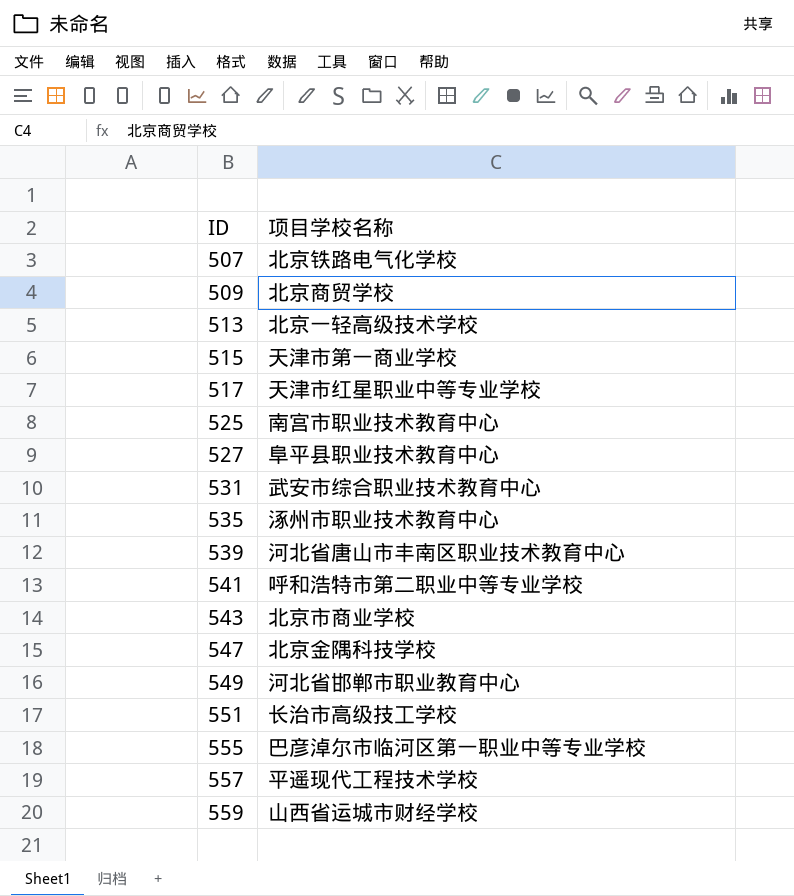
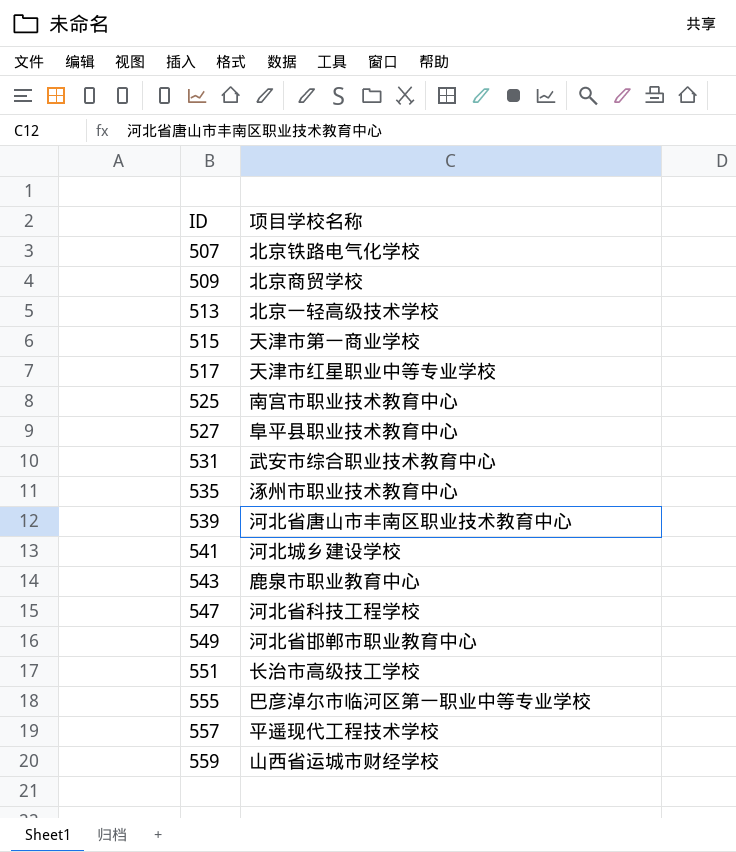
541 | 项目学校名称: 呼和浩特市第二职业中等专业学校 -> 河北城乡建设学校
543 | 项目学校名称: 北京市商业学校 -> 鹿泉市职业教育中心
547 | 项目学校名称: 北京金隅科技学校 -> 河北省科技工程学校

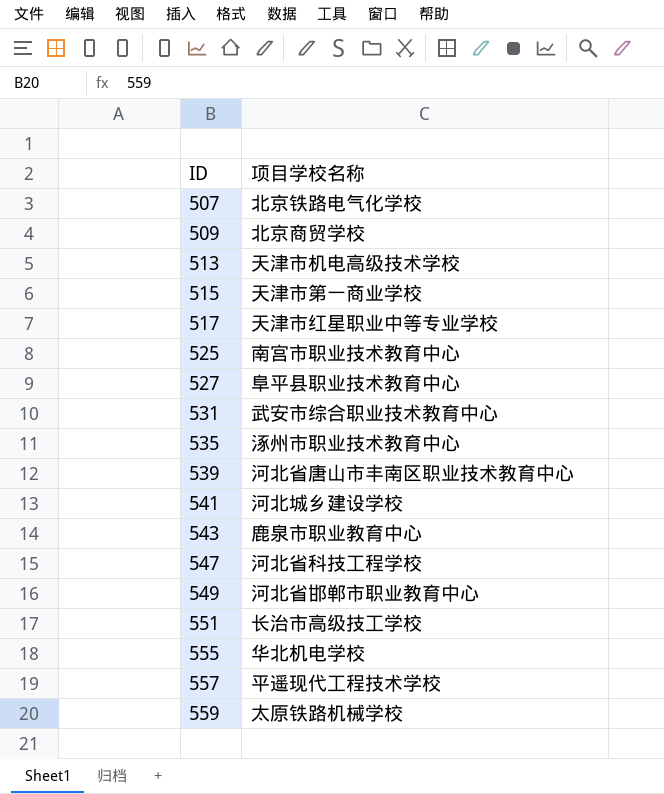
513 | 项目学校名称: 北京一轻高级技术学校 -> 天津市机电高级技术学校
555 | 项目学校名称: 巴彦淖尔市临河区第一职业中等专业学校 -> 华北机电学校
559 | 项目学校名称: 山西省运城市财经学校 -> 太原铁路机械学校

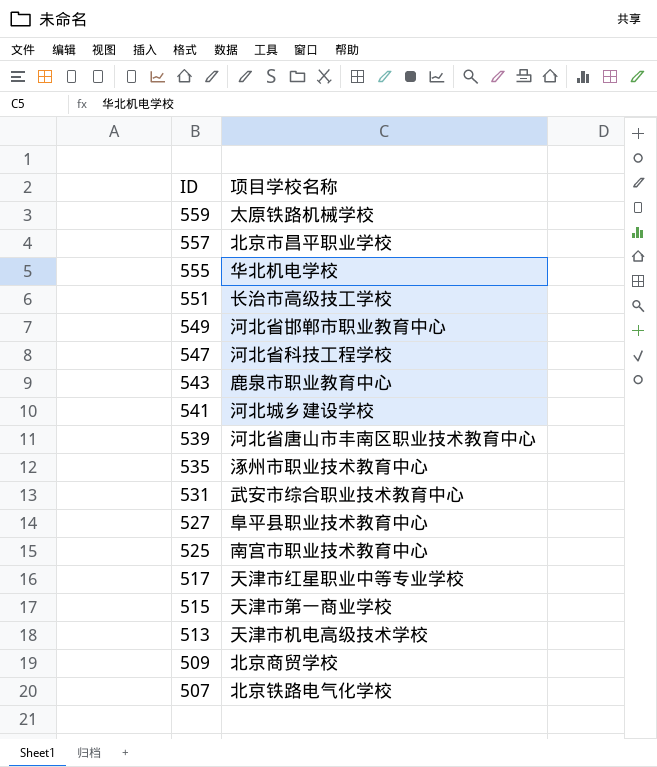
row order: ID ascending -> ID descending
557 | 项目学校名称: 平遥现代工程技术学校 -> 北京市昌平职业学校

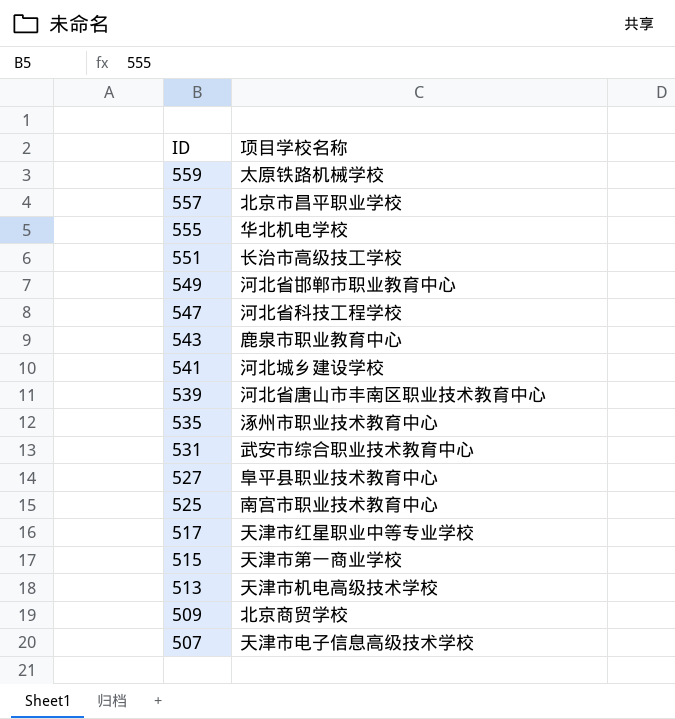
507 | 项目学校名称: 北京铁路电气化学校 -> 天津市电子信息高级技术学校

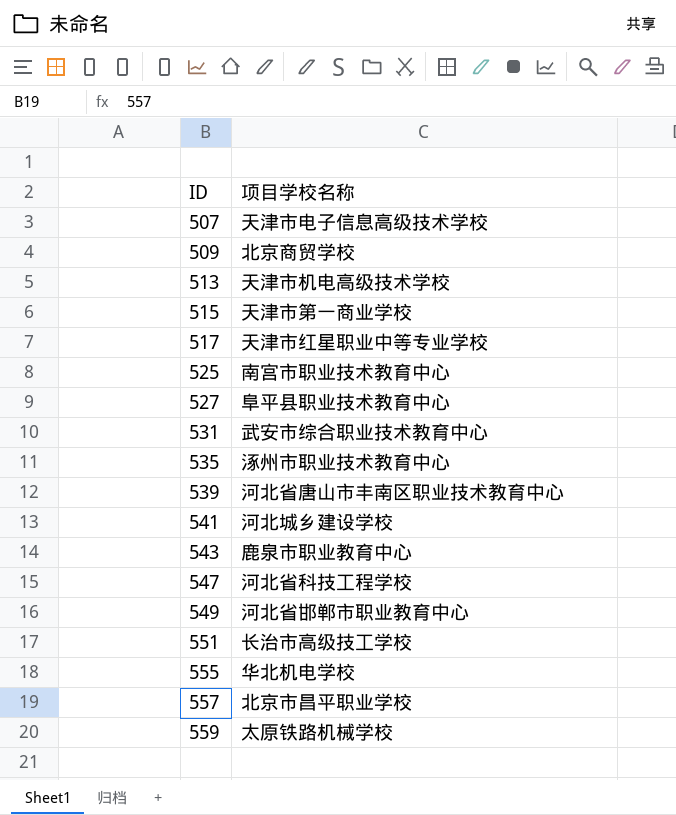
row order: ID descending -> ID ascending

